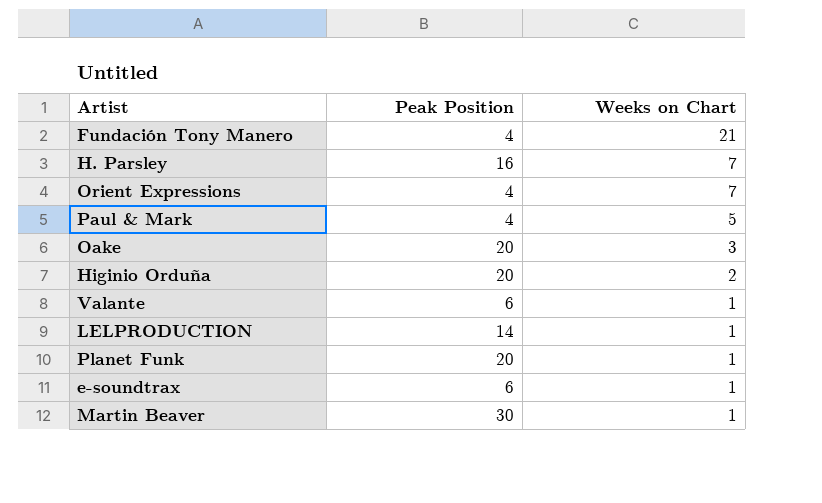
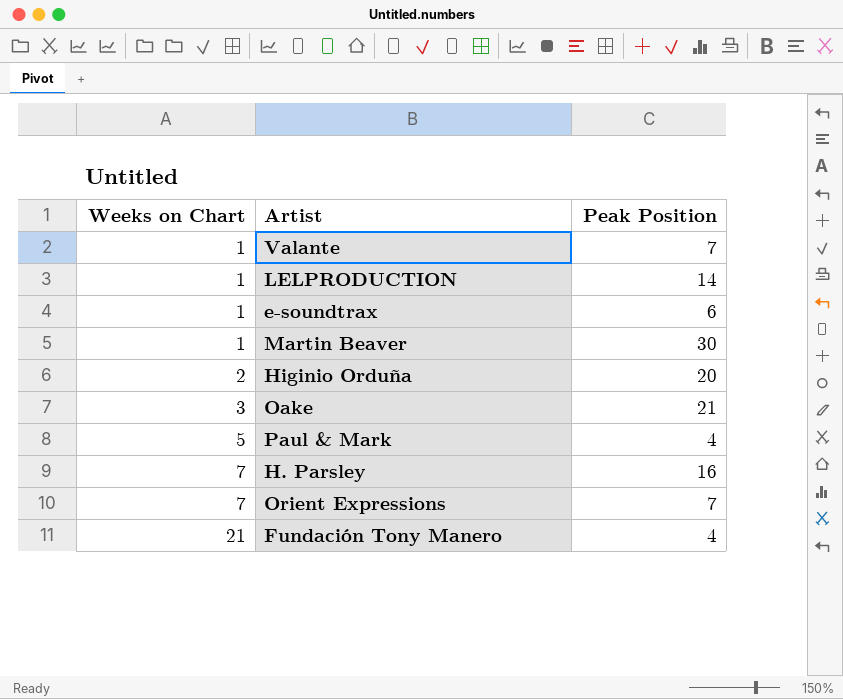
row order: Weeks on Chart descending -> Weeks on Chart ascending
column Weeks on Chart | position: 3 -> 1
row Planet Funk: 20 | 1 -> none
Valante | Peak Position: 6 -> 7
Oake | Peak Position: 20 -> 21
Orient Expressions | Peak Position: 4 -> 7

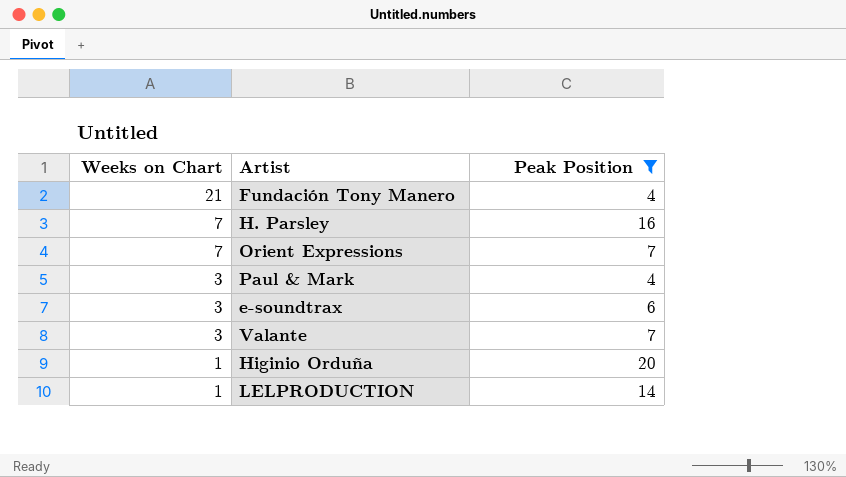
filter: none -> Peak Position <= 20
row order: Weeks on Chart ascending -> Weeks on Chart descending
Paul & Mark | Weeks on Chart: 5 -> 3
e-soundtrax | Weeks on Chart: 1 -> 3
Valante | Weeks on Chart: 1 -> 3
Higinio Orduña | Weeks on Chart: 2 -> 1

